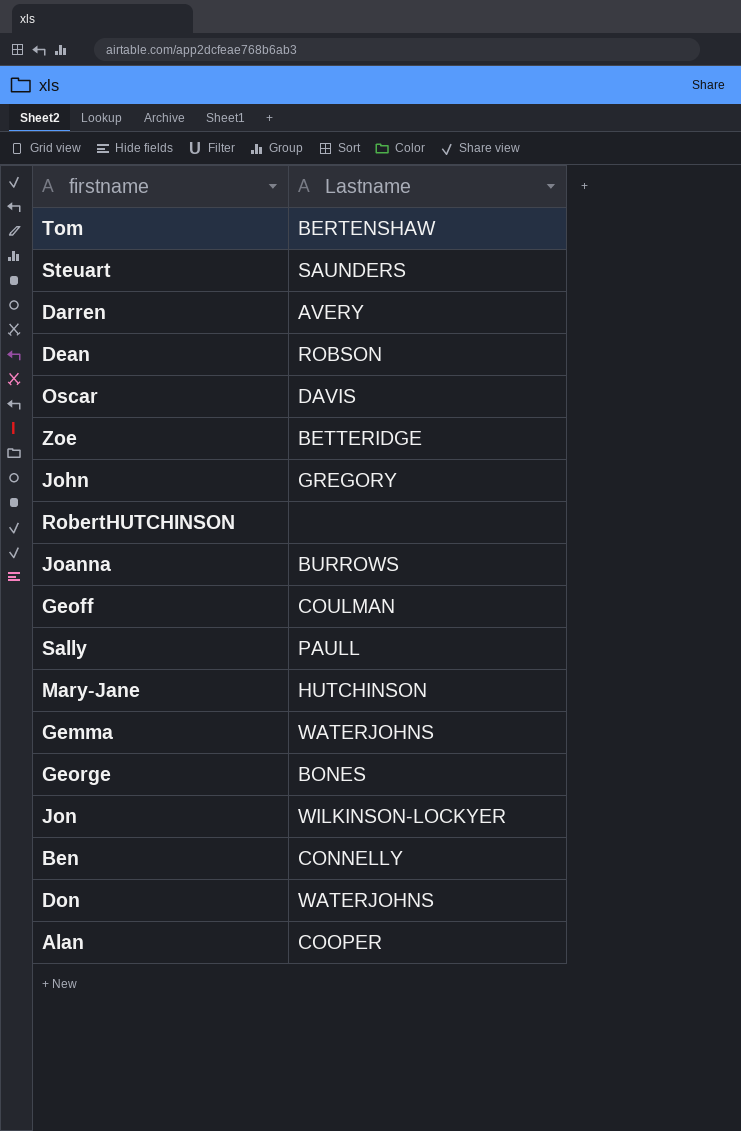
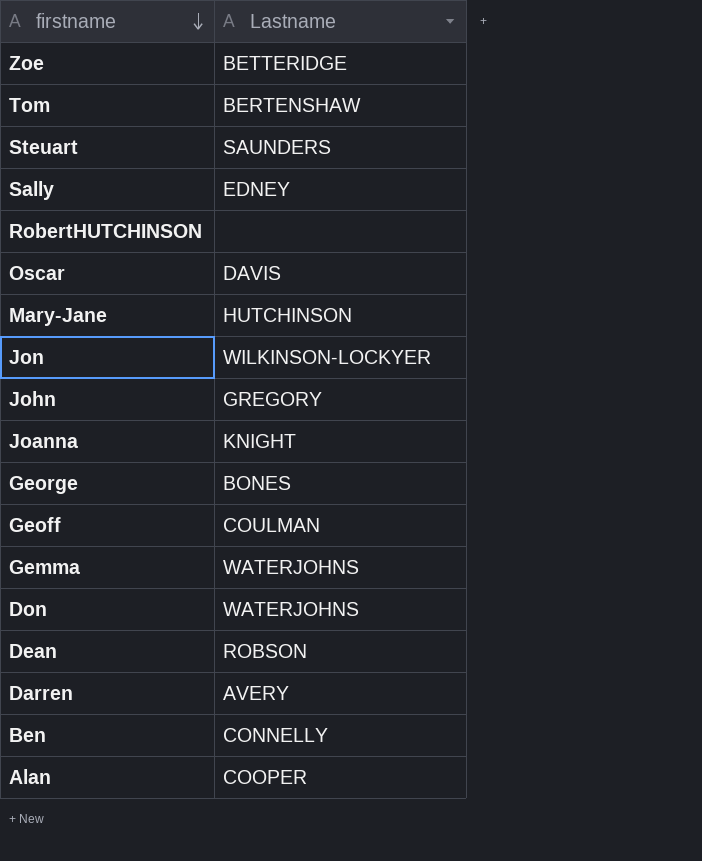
row order: none -> firstname descending
Sally | Lastname: PAULL -> EDNEY
Joanna | Lastname: BURROWS -> KNIGHT

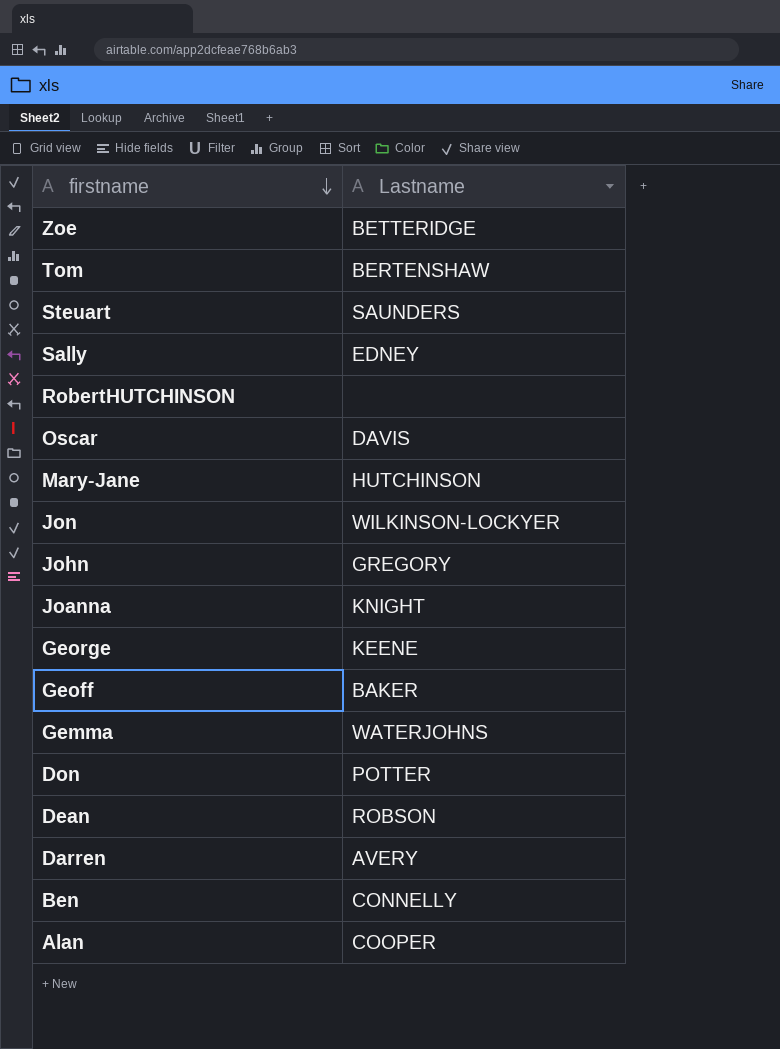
George | Lastname: BONES -> KEENE
Geoff | Lastname: COULMAN -> BAKER
Don | Lastname: WATERJOHNS -> POTTER

